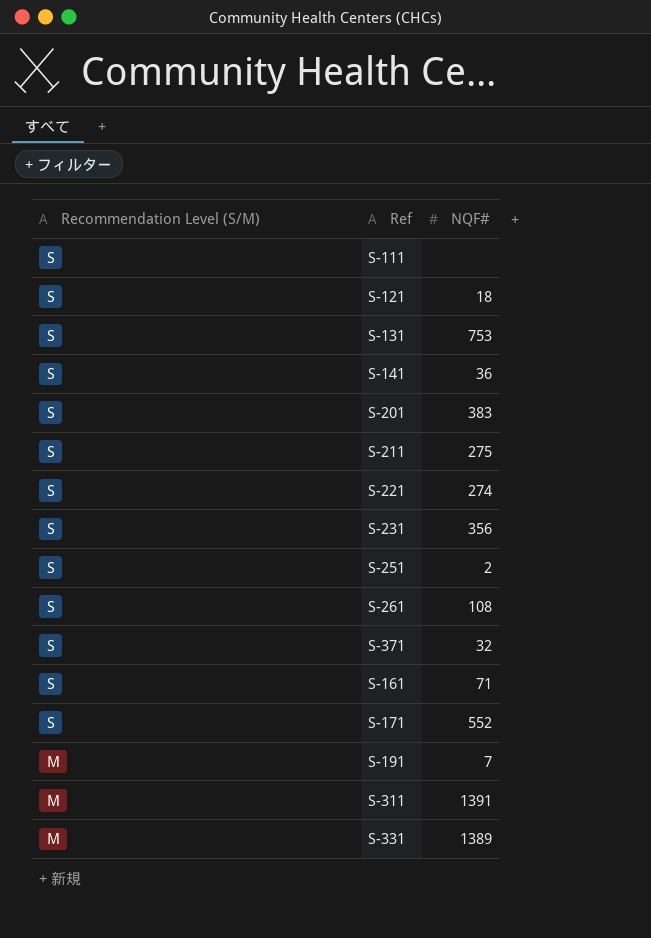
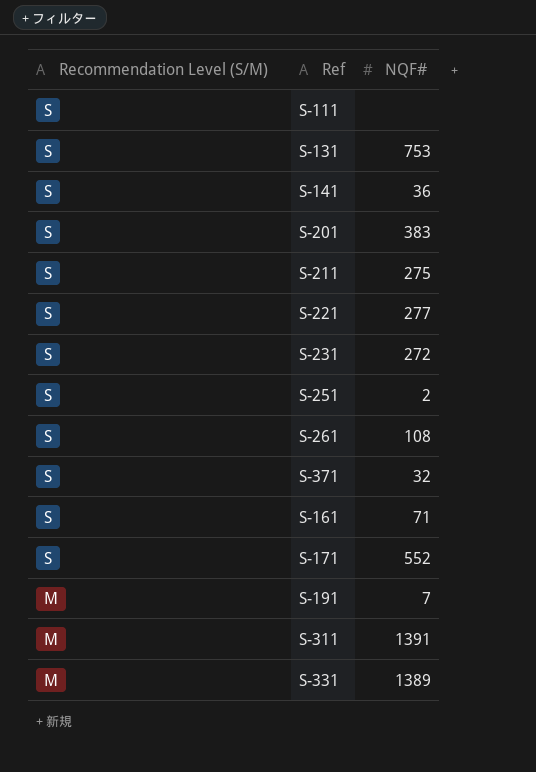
row S-121: S | 18 -> none
S-221 | NQF#: 274 -> 277
S-231 | NQF#: 356 -> 272

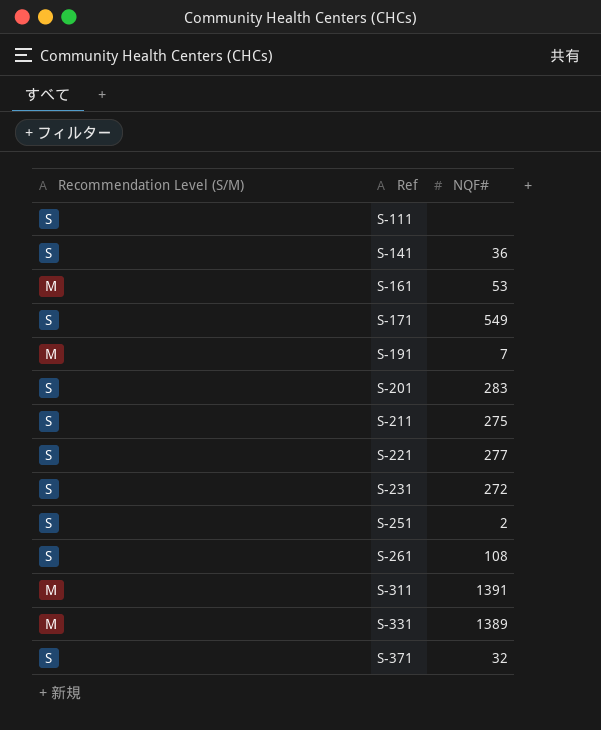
row order: Recommendation Level (S/M) descending -> Ref ascending
row S-131: S | 753 -> none
S-161 | Recommendation Level (S/M): S -> M
S-161 | NQF#: 71 -> 53
S-171 | NQF#: 552 -> 549
S-201 | NQF#: 383 -> 283

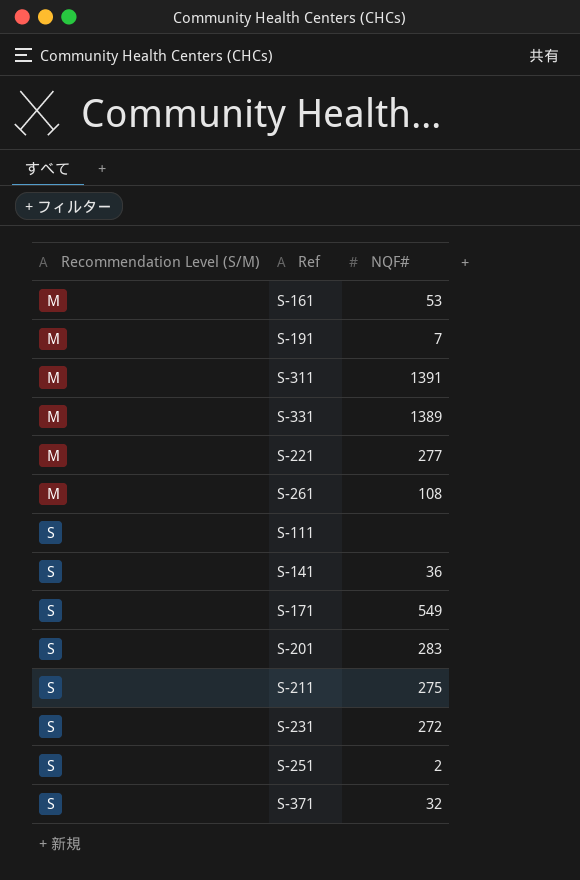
row order: Ref ascending -> Recommendation Level (S/M) ascending
S-221 | Recommendation Level (S/M): S -> M
S-261 | Recommendation Level (S/M): S -> M

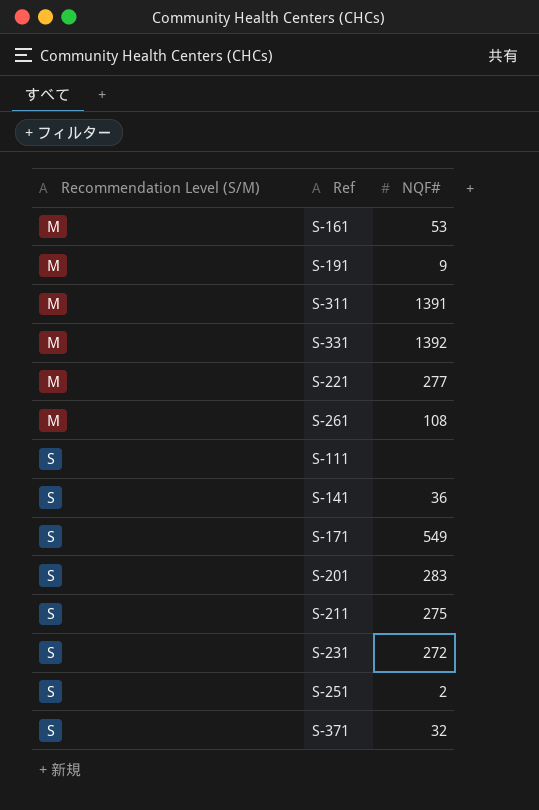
S-191 | NQF#: 7 -> 9
S-331 | NQF#: 1389 -> 1392

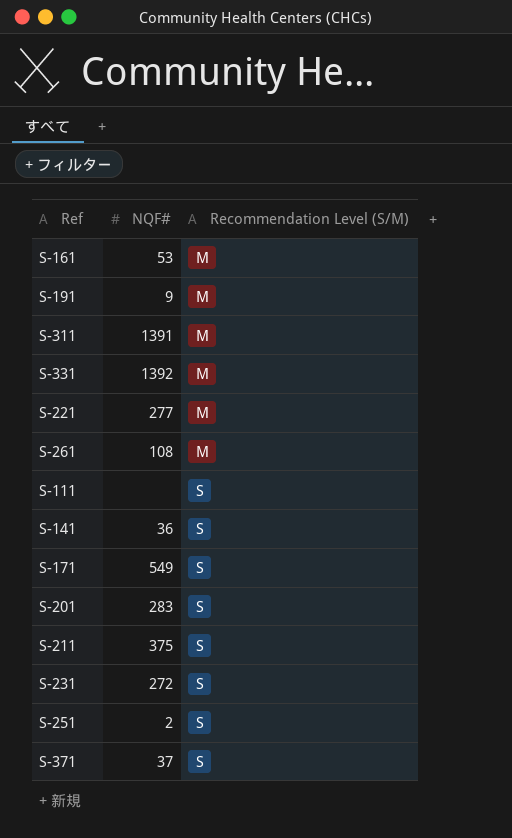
column Recommendation Level (S/M) | position: 1 -> 3
S-211 | NQF#: 275 -> 375
S-371 | NQF#: 32 -> 37

